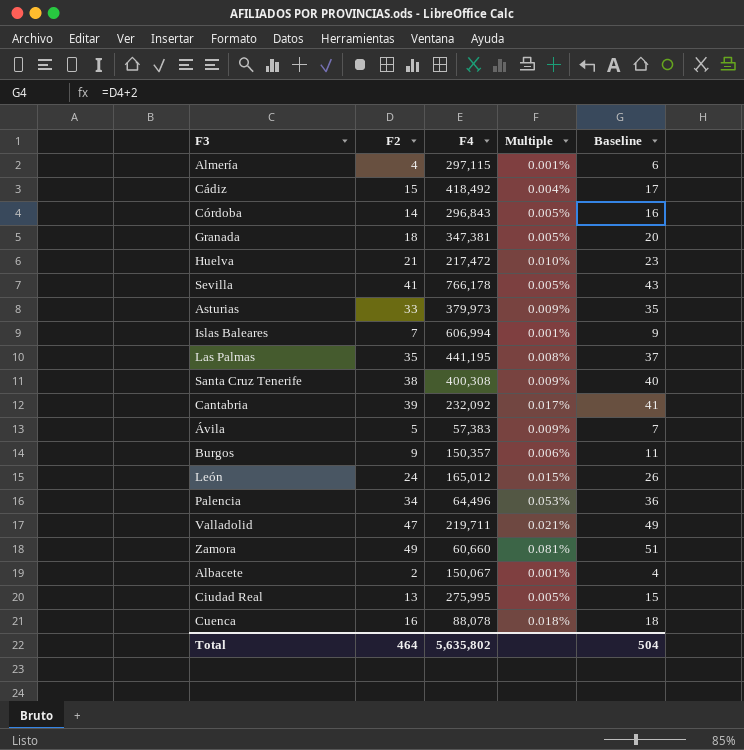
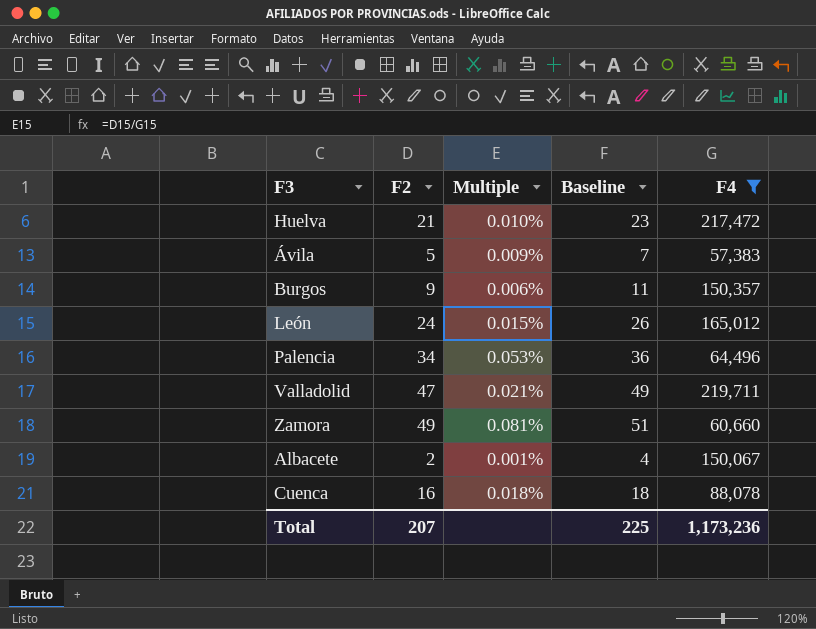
filter: none -> F4 <= 219,711
column F4 | position: 3 -> 5
Total | F2: 464 -> 207
Total | Baseline: 504 -> 225
Total | F4: 5,635,802 -> 1,173,236

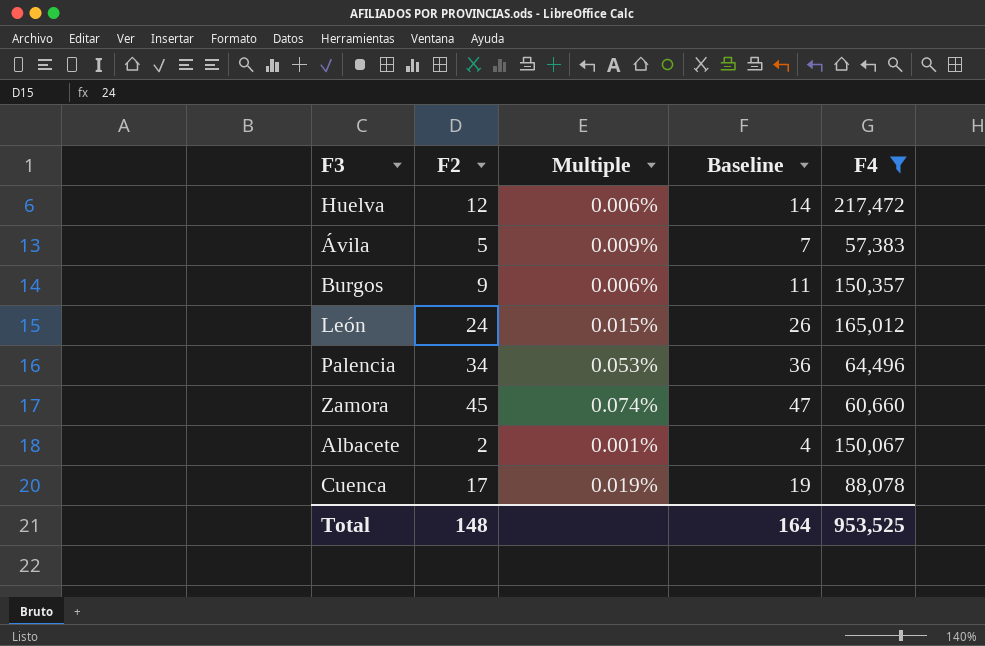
row Valladolid: 47 | 0.021% | 49 | 219,711 -> none
Huelva | F2: 21 -> 12
Huelva | Multiple: 0.010% -> 0.006%
Huelva | Baseline: 23 -> 14
Zamora | F2: 49 -> 45
Zamora | Multiple: 0.081% -> 0.074%
Zamora | Baseline: 51 -> 47
Cuenca | F2: 16 -> 17
Cuenca | Multiple: 0.018% -> 0.019%
Cuenca | Baseline: 18 -> 19
Total | F2: 207 -> 148
Total | Baseline: 225 -> 164
Total | F4: 1,173,236 -> 953,525

